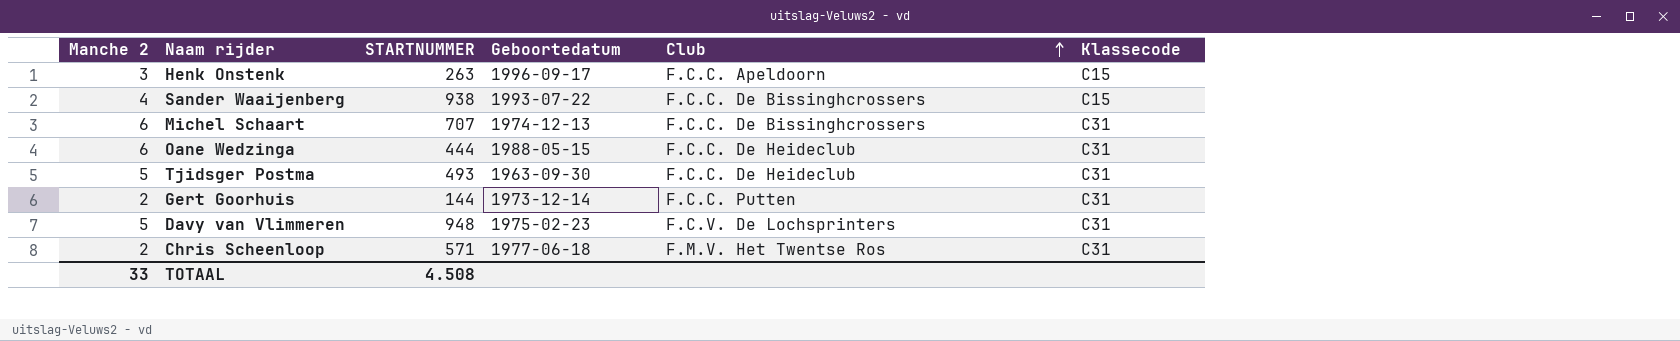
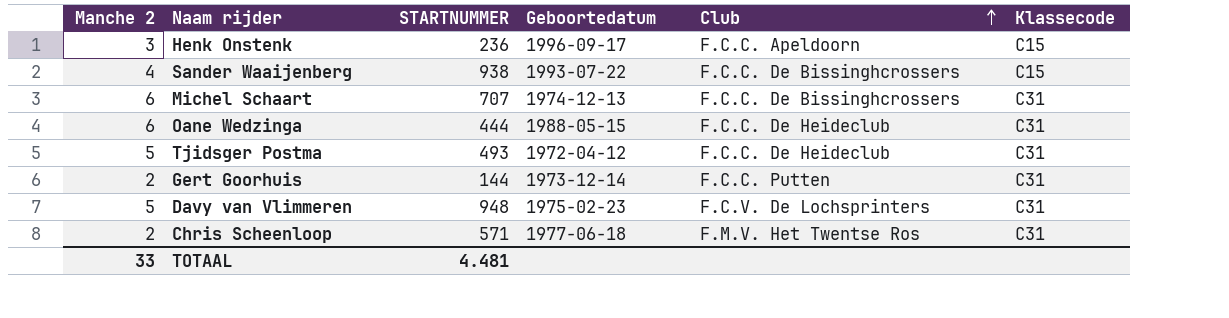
Henk Onstenk | STARTNUMMER: 263 -> 236
Tjidsger Postma | Geboortedatum: 1963-09-30 -> 1972-04-12
TOTAAL | STARTNUMMER: 4.508 -> 4.481

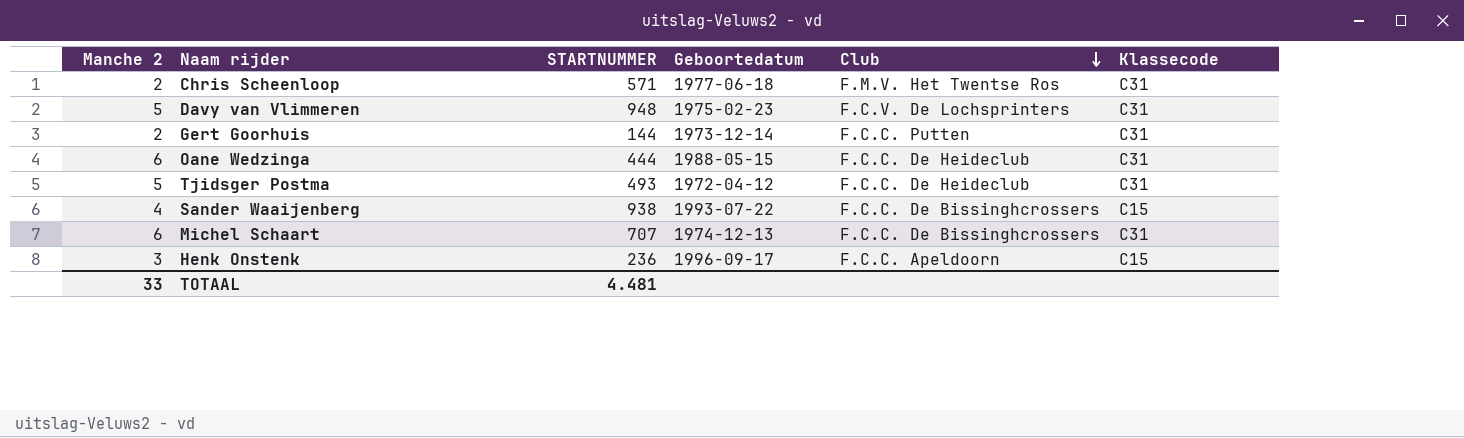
row order: Club ascending -> Club descending

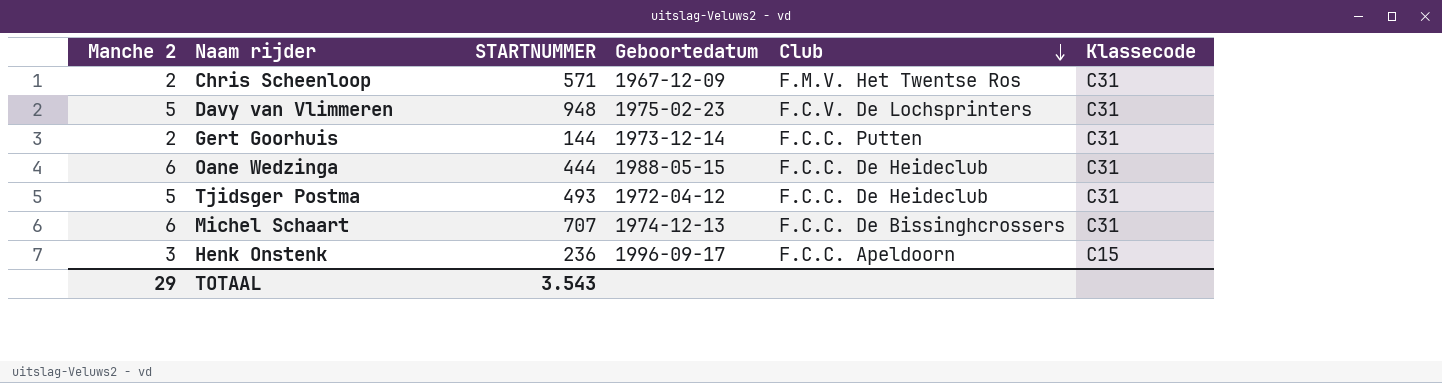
row Sander Waaijenberg: 4 | 938 | 1993-07-22 | F.C.C. De Bissinghcrossers | C15 -> none
Chris Scheenloop | Geboortedatum: 1977-06-18 -> 1967-12-09
TOTAAL | Manche 2: 33 -> 29
TOTAAL | STARTNUMMER: 4.481 -> 3.543

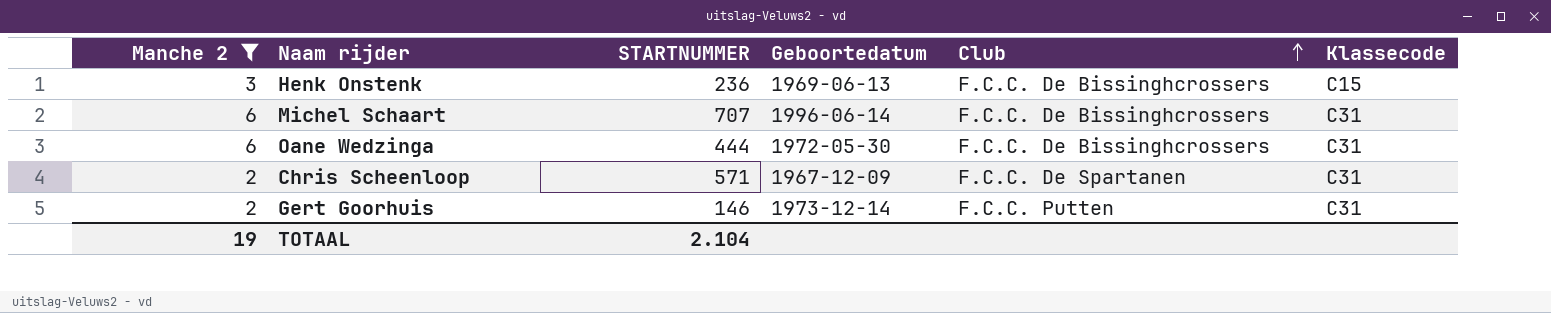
filter: none -> Manche 2 != 5
row order: Club descending -> Club ascending
Henk Onstenk | Geboortedatum: 1996-09-17 -> 1969-06-13
Henk Onstenk | Club: F.C.C. Apeldoorn -> F.C.C. De Bissinghcrossers
Michel Schaart | Geboortedatum: 1974-12-13 -> 1996-06-14
Oane Wedzinga | Geboortedatum: 1988-05-15 -> 1972-05-30
Oane Wedzinga | Club: F.C.C. De Heideclub -> F.C.C. De Bissinghcrossers
Chris Scheenloop | Club: F.M.V. Het Twentse Ros -> F.C.C. De Spartanen
Gert Goorhuis | STARTNUMMER: 144 -> 146
TOTAAL | Manche 2: 29 -> 19
TOTAAL | STARTNUMMER: 3.543 -> 2.104

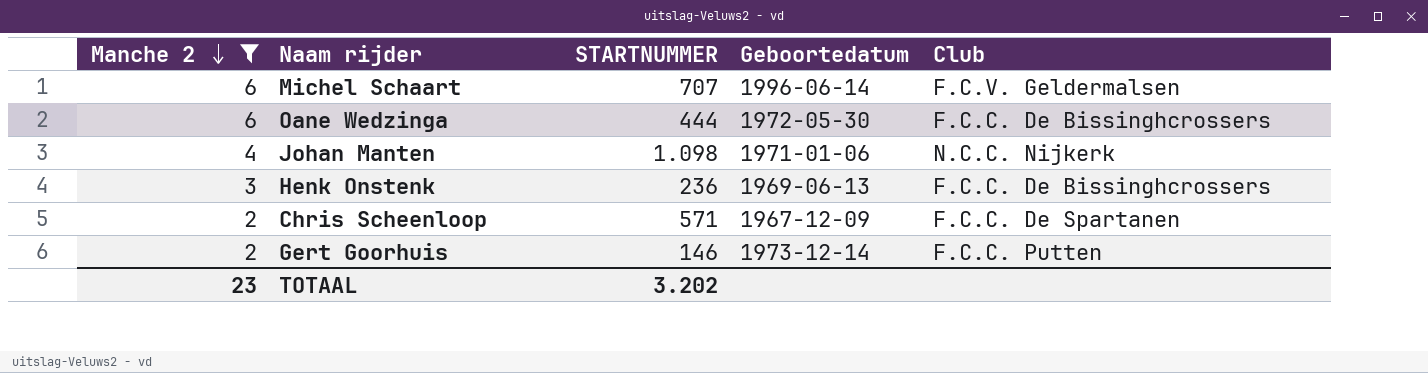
row order: Club ascending -> Manche 2 descending
column Klassecode | position: 6 -> none
Michel Schaart | Club: F.C.C. De Bissinghcrossers -> F.C.V. Geldermalsen
row Johan Manten: none -> 4 | 1.098 | 1971-01-06 | N.C.C. Nijkerk
TOTAAL | Manche 2: 19 -> 23
TOTAAL | STARTNUMMER: 2.104 -> 3.202

